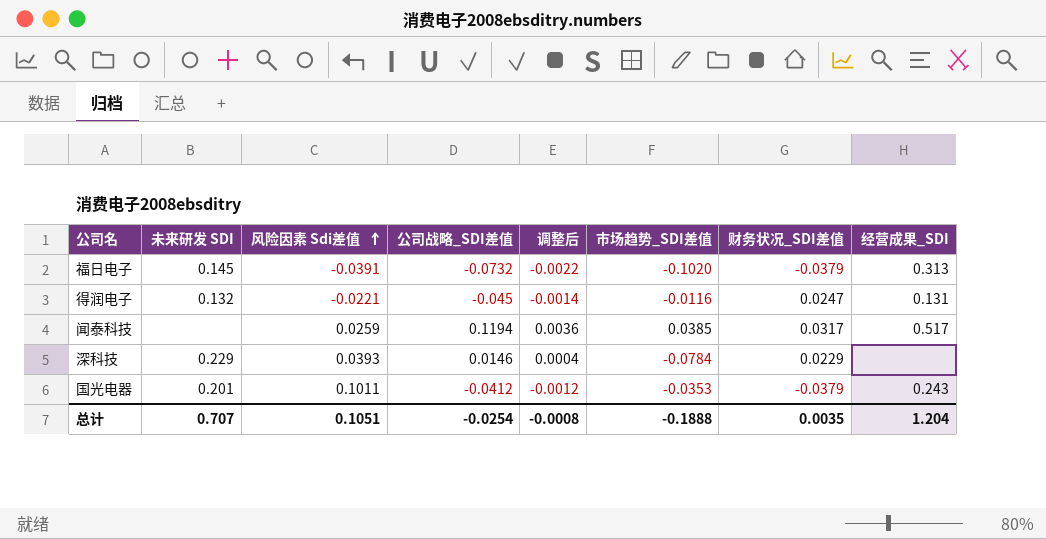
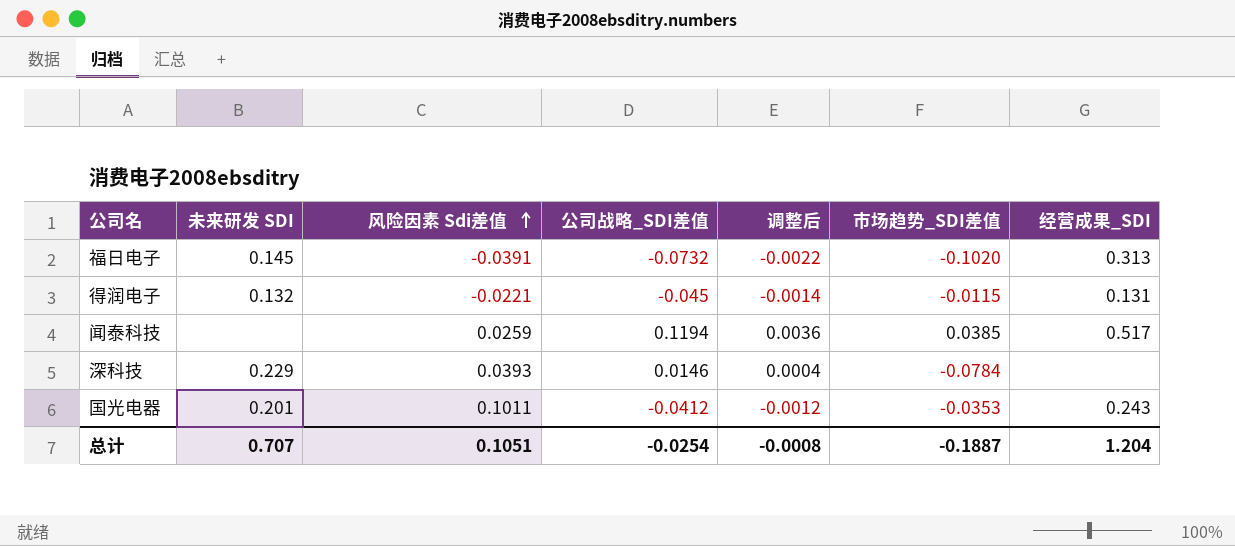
column 财务状况_SDI差值 | position: 7 -> none
得润电子 | 市场趋势_SDI差值: -0.0116 -> -0.0115
总计 | 市场趋势_SDI差值: -0.1888 -> -0.1887

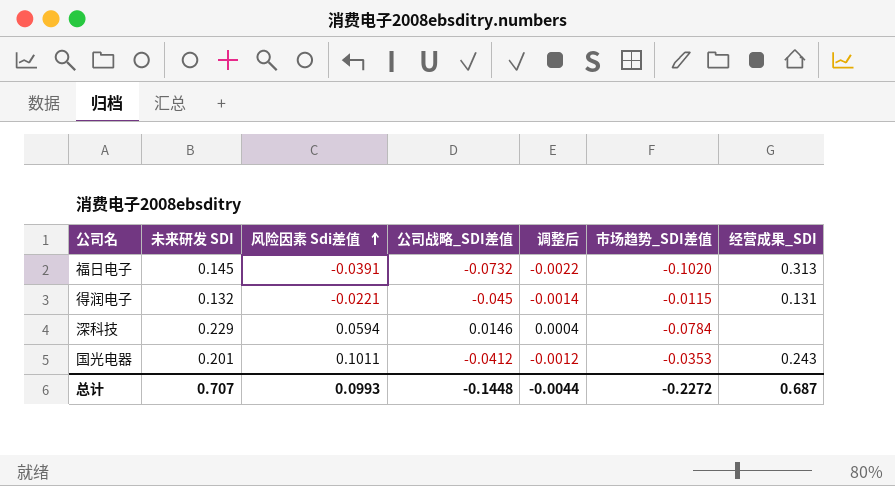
row 闻泰科技: none | 0.0259 | 0.1194 | 0.0036 | 0.0385 | 0.517 -> none
深科技 | 风险因素 Sdi差值: 0.0393 -> 0.0594
总计 | 风险因素 Sdi差值: 0.1051 -> 0.0993
总计 | 公司战略_SDI差值: -0.0254 -> -0.1448
总计 | 调整后: -0.0008 -> -0.0044
总计 | 市场趋势_SDI差值: -0.1887 -> -0.2272
总计 | 经营成果_SDI: 1.204 -> 0.687

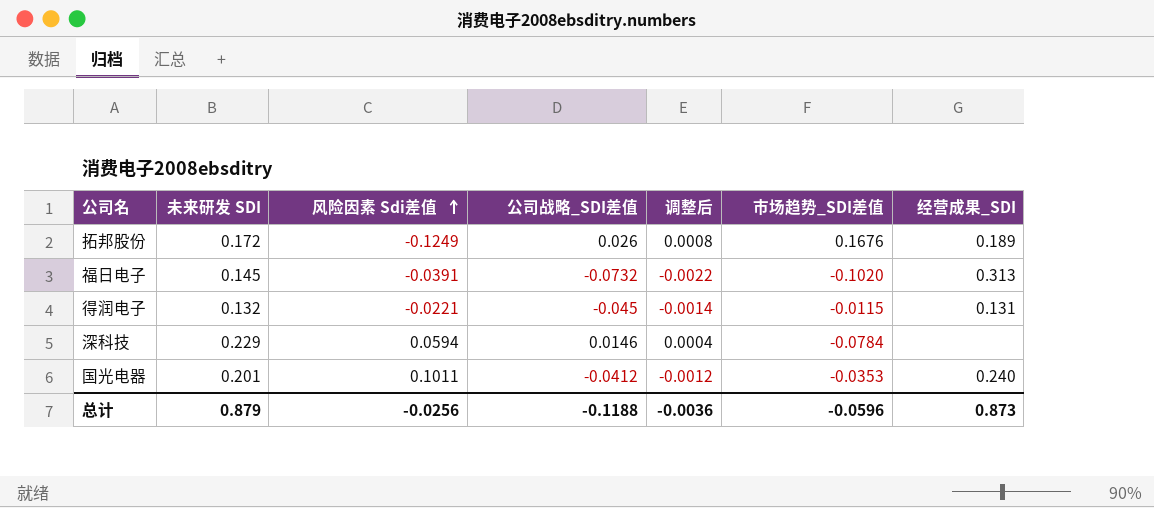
row 拓邦股份: none -> 0.172 | -0.1249 | 0.026 | 0.0008 | 0.1676 | 0.189
国光电器 | 经营成果_SDI: 0.243 -> 0.240
总计 | 未来研发 SDI: 0.707 -> 0.879
总计 | 风险因素 Sdi差值: 0.0993 -> -0.0256
总计 | 公司战略_SDI差值: -0.1448 -> -0.1188
总计 | 调整后: -0.0044 -> -0.0036
总计 | 市场趋势_SDI差值: -0.2272 -> -0.0596
总计 | 经营成果_SDI: 0.687 -> 0.873

